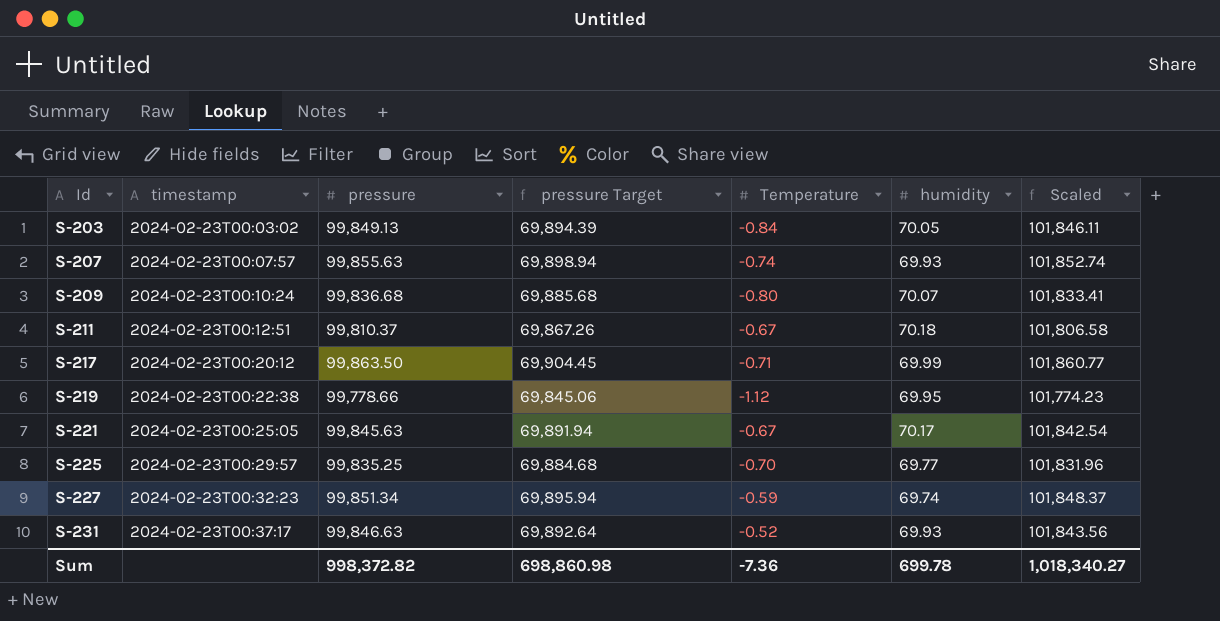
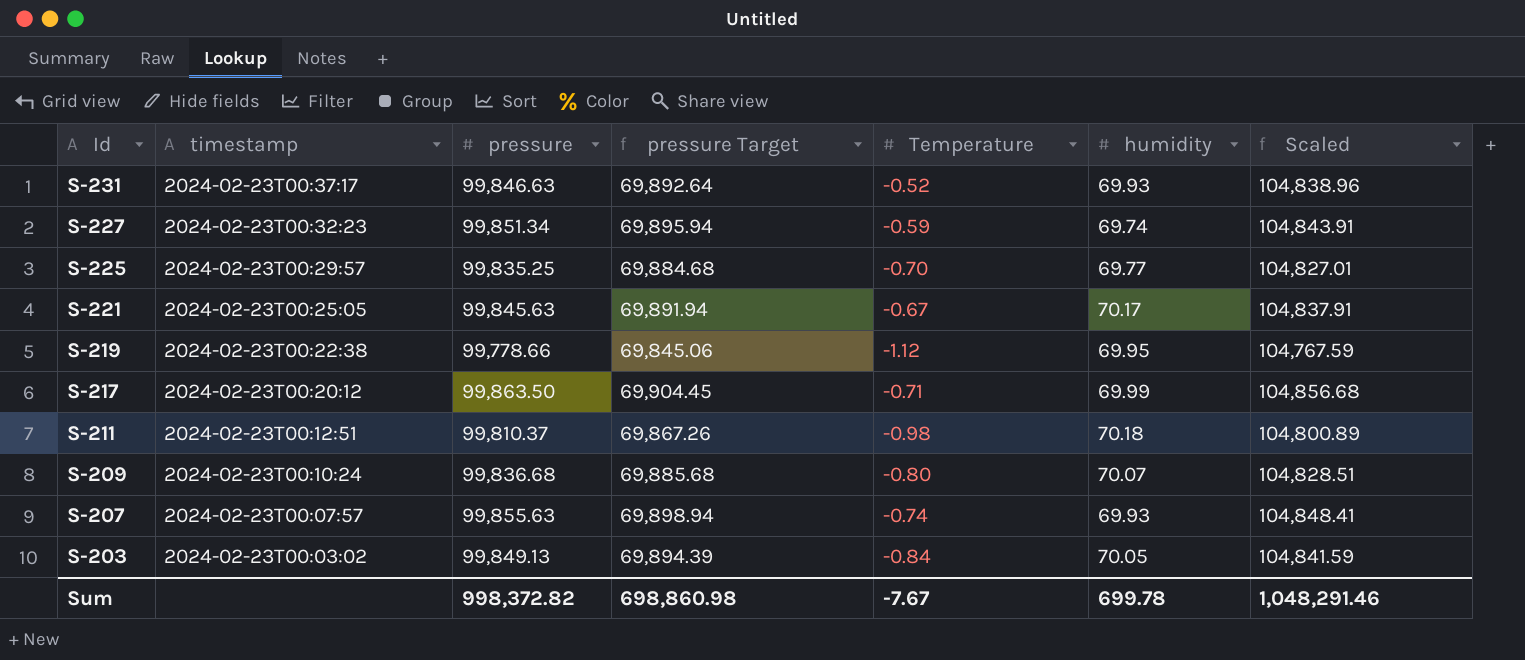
row order: Id ascending -> Id descending
column Scaled | formula: [pressure] * 1.02 -> [pressure] * 1.05
S-211 | Temperature: -0.67 -> -0.98
Sum | Temperature: -7.36 -> -7.67
Sum | Scaled: 1,018,340.27 -> 1,048,291.46

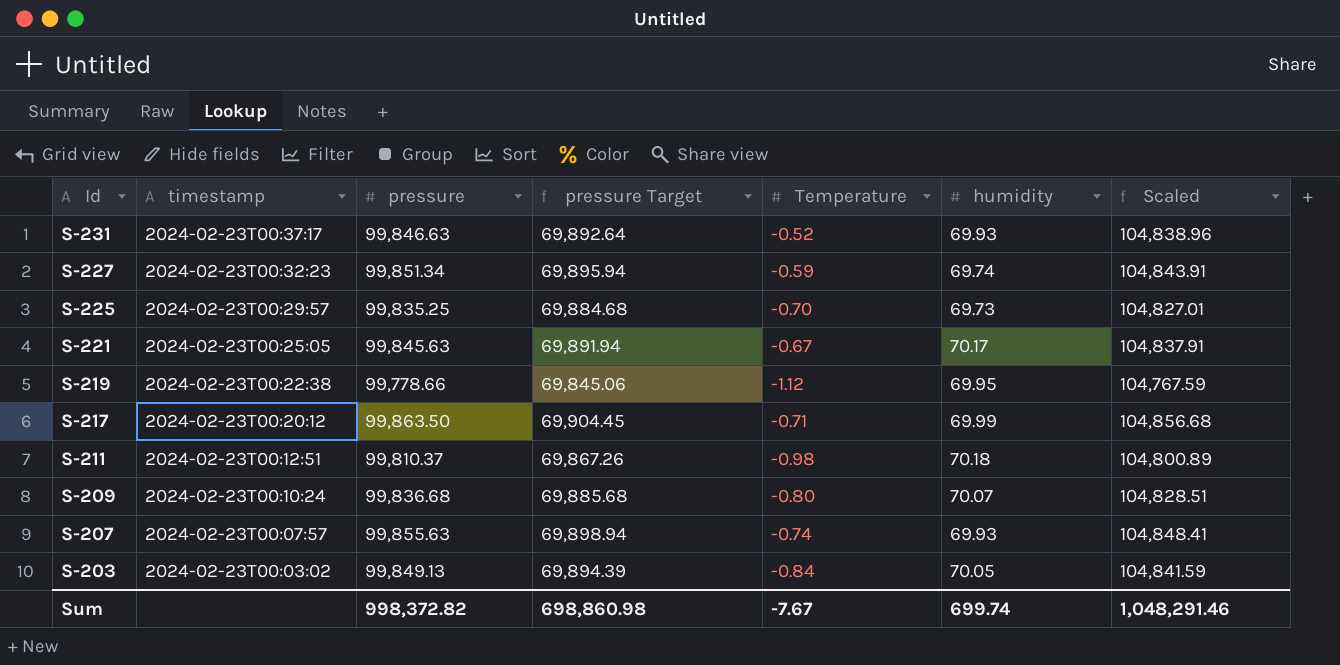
S-225 | humidity: 69.77 -> 69.73
Sum | humidity: 699.78 -> 699.74

